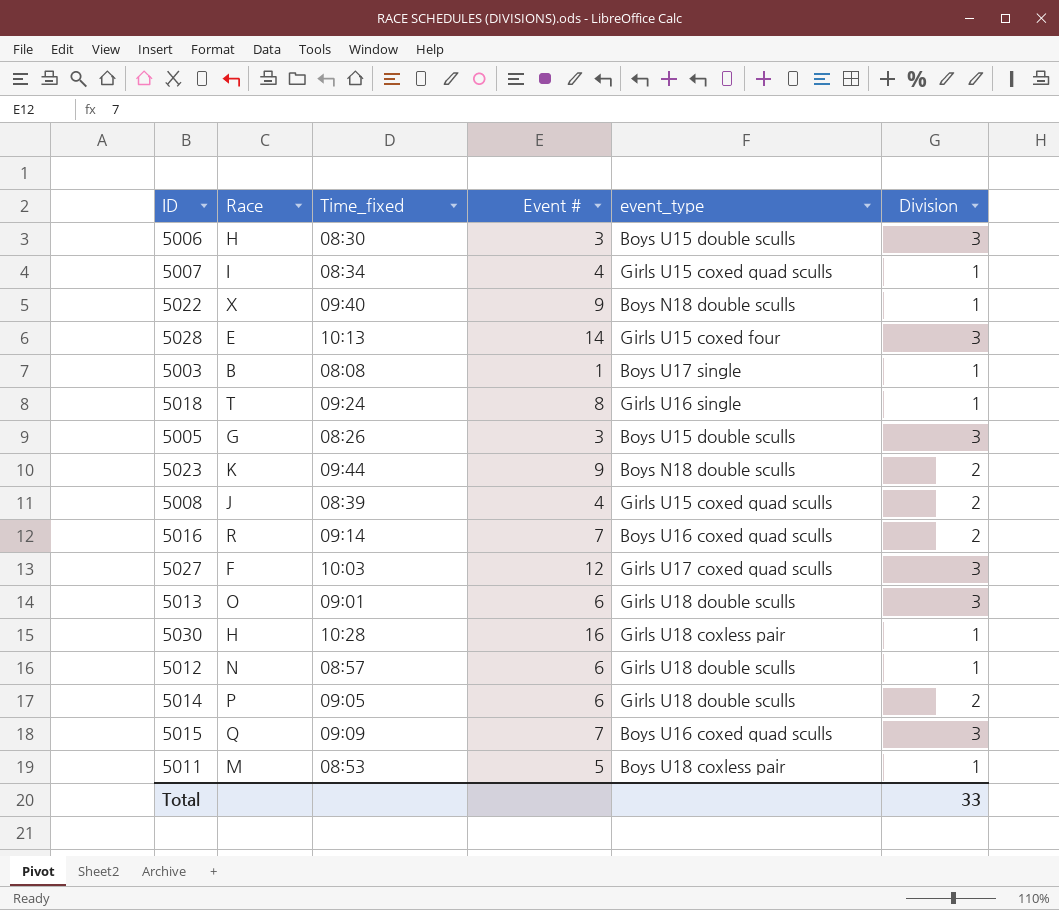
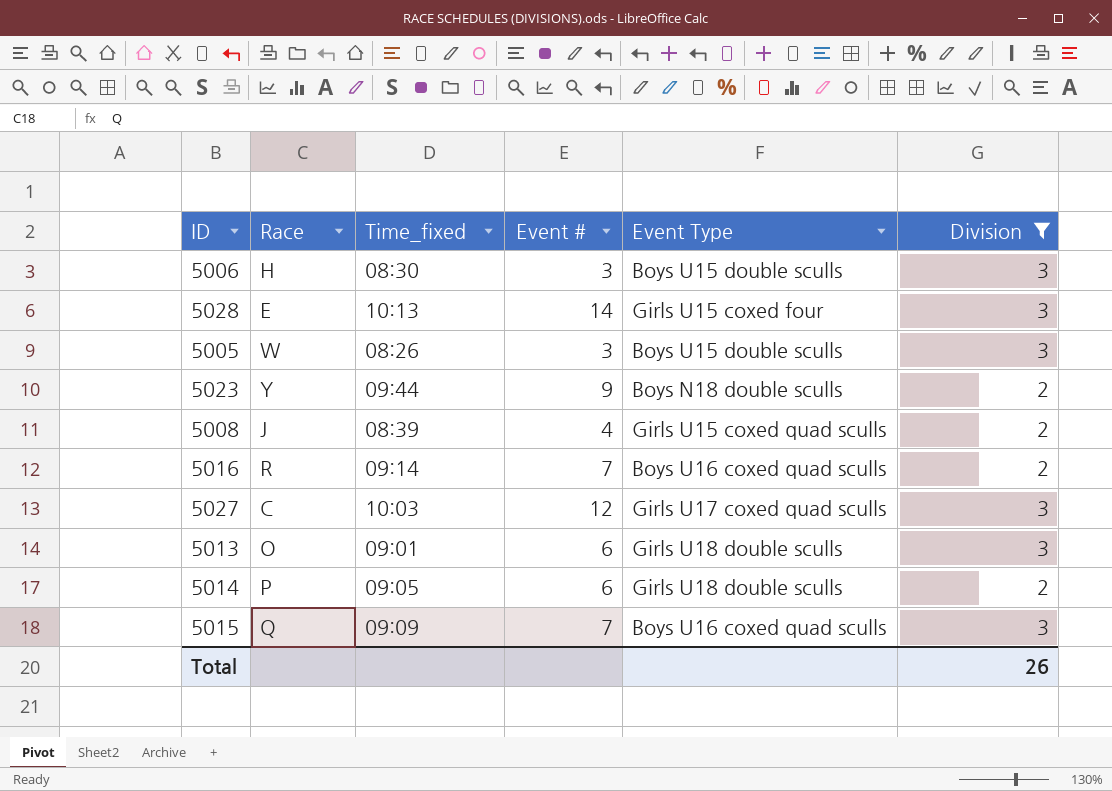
filter: none -> Division != 1
column name: event_type -> Event Type
5005 | Race: G -> W
5023 | Race: K -> Y
5027 | Race: F -> C
Total | Division: 33 -> 26

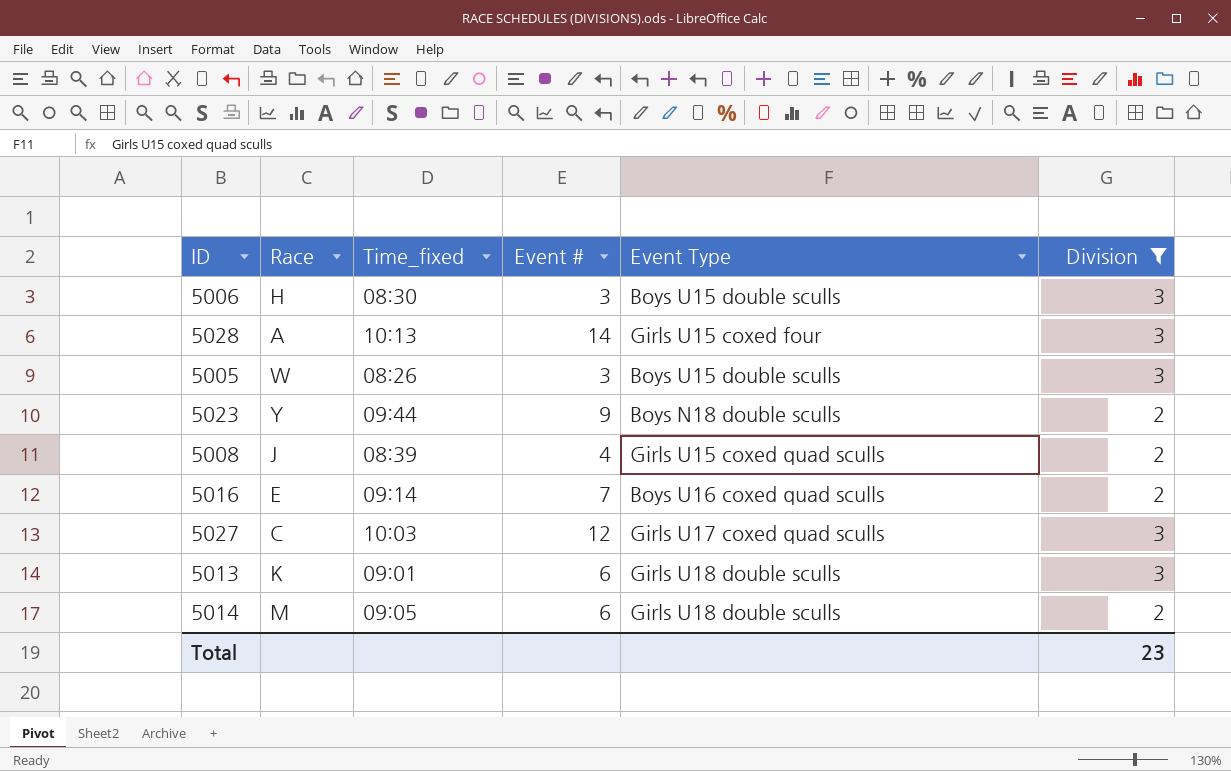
row 5015: Q | 09:09 | 7 | Boys U16 coxed quad sculls | 3 -> none
5028 | Race: E -> A
5016 | Race: R -> E
5013 | Race: O -> K
5014 | Race: P -> M
Total | Division: 26 -> 23

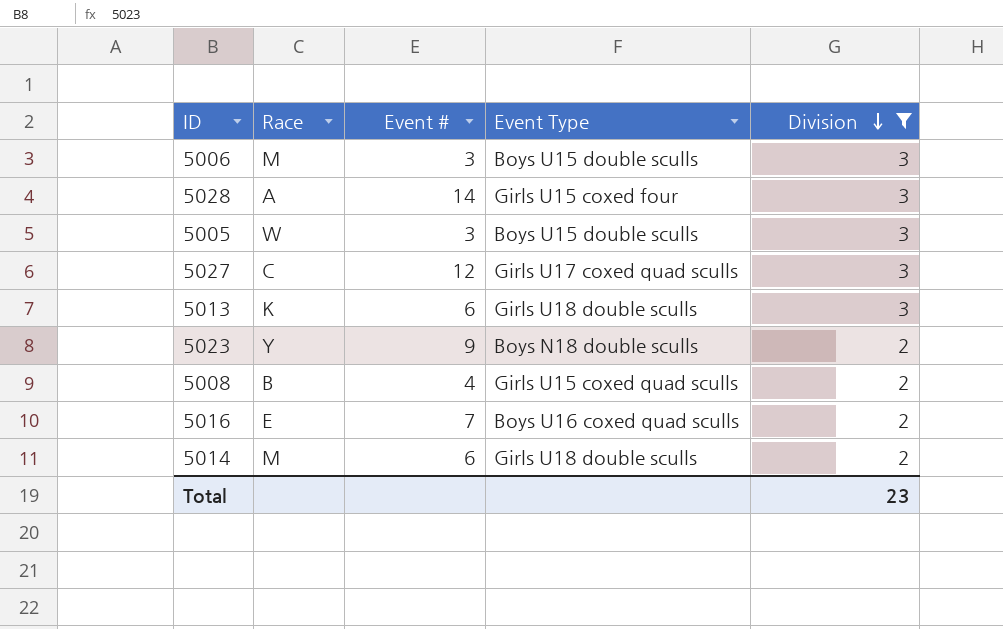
row order: none -> Division descending
column Time_fixed | position: 3 -> none
5006 | Race: H -> M
5008 | Race: J -> B

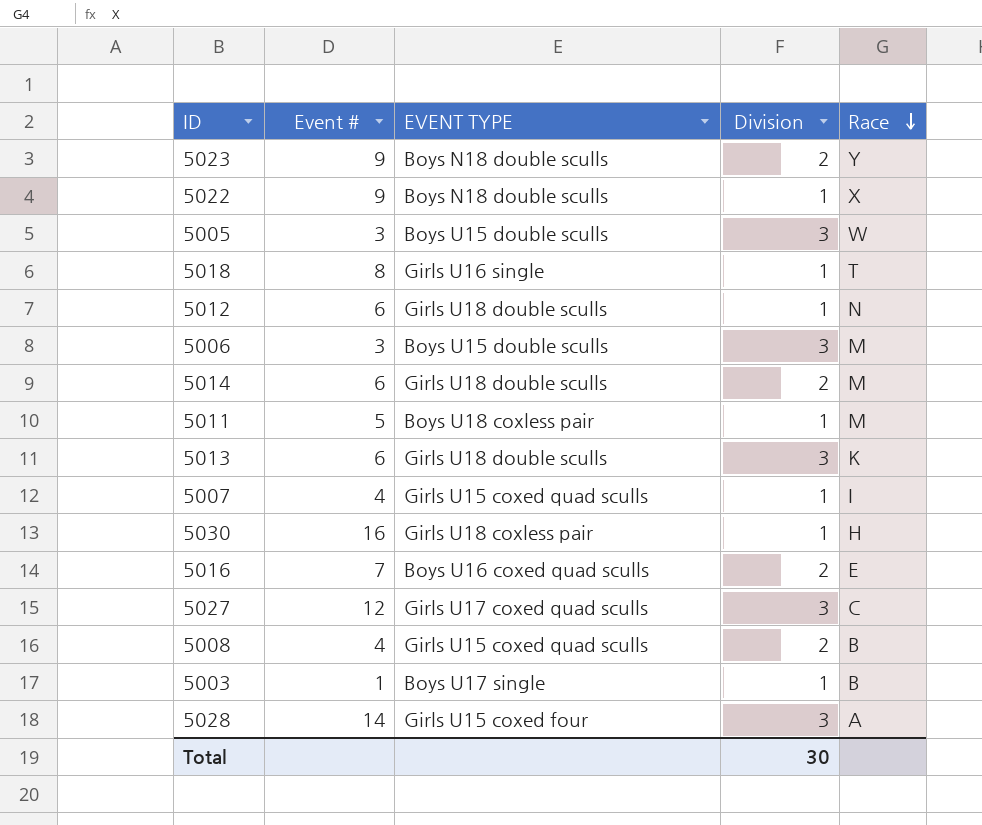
filter: Division != 1 -> none
row order: Division descending -> Race descending
column name: Event Type -> EVENT TYPE
column Race | position: 2 -> 5
Total | Division: 23 -> 30

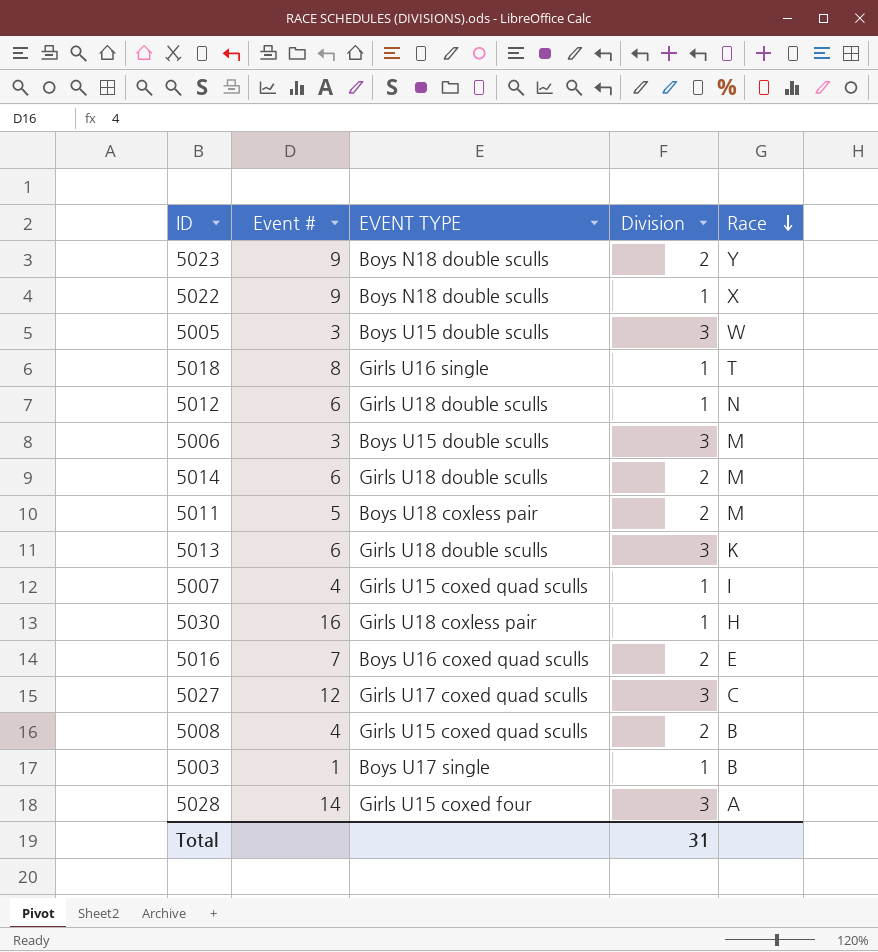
5011 | Division: 1 -> 2
Total | Division: 30 -> 31

